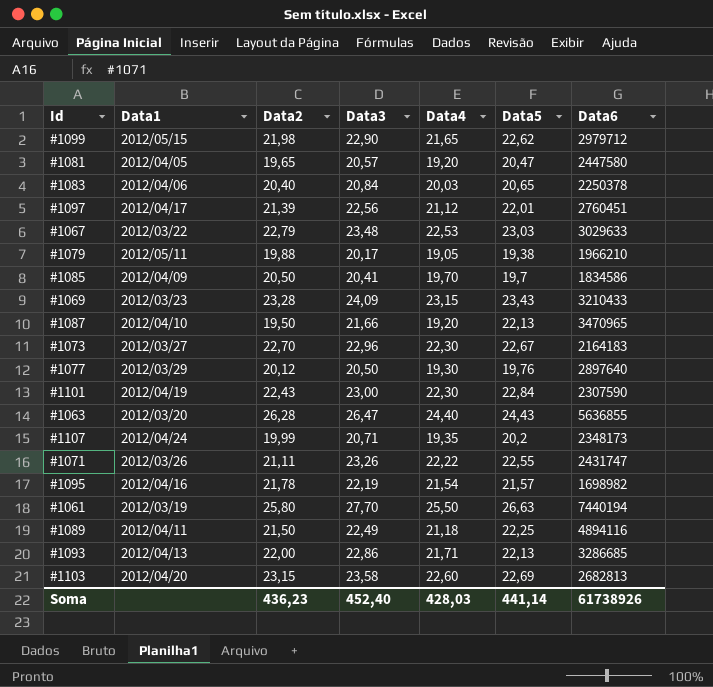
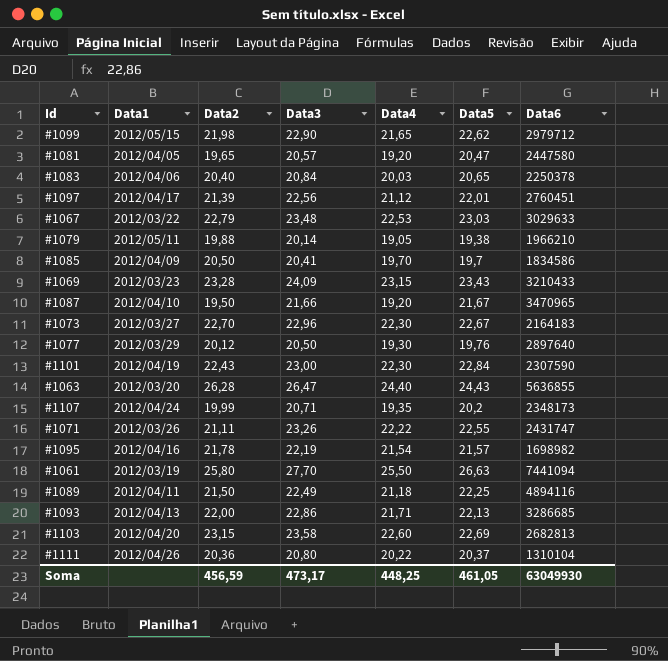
#1079 | Data3: 20,17 -> 20,14
#1087 | Data5: 22,13 -> 21,67
#1061 | Data6: 7440194 -> 7441094
row #1111: none -> 2012/04/26 | 20,36 | 20,80 | 20,22 | 20,37 | 1310104
Soma | Data2: 436,23 -> 456,59
Soma | Data3: 452,40 -> 473,17
Soma | Data4: 428,03 -> 448,25
Soma | Data5: 441,14 -> 461,05
Soma | Data6: 61738926 -> 63049930

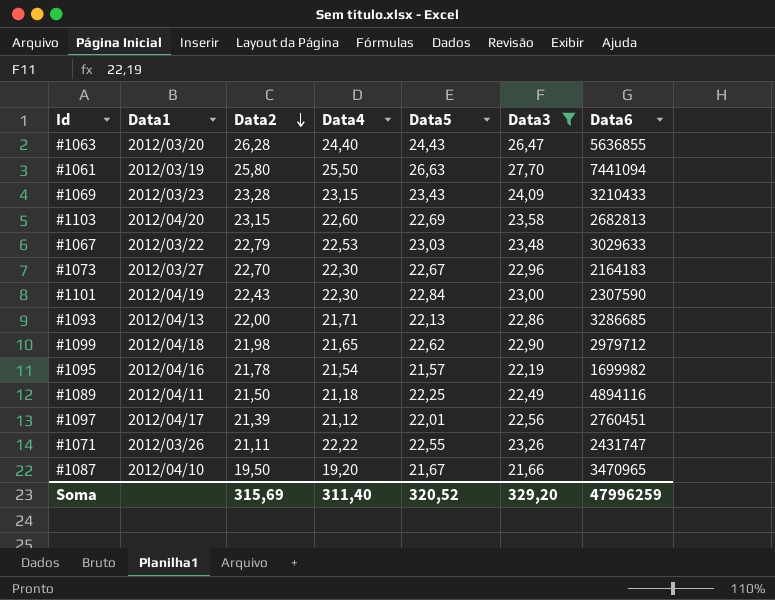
filter: none -> Data3 >= 21,66
row order: none -> Data2 descending
column Data3 | position: 4 -> 6
#1099 | Data1: 2012/05/15 -> 2012/04/18
#1095 | Data6: 1698982 -> 1699982
Soma | Data2: 456,59 -> 315,69
Soma | Data4: 448,25 -> 311,40
Soma | Data5: 461,05 -> 320,52
Soma | Data3: 473,17 -> 329,20
Soma | Data6: 63049930 -> 47996259

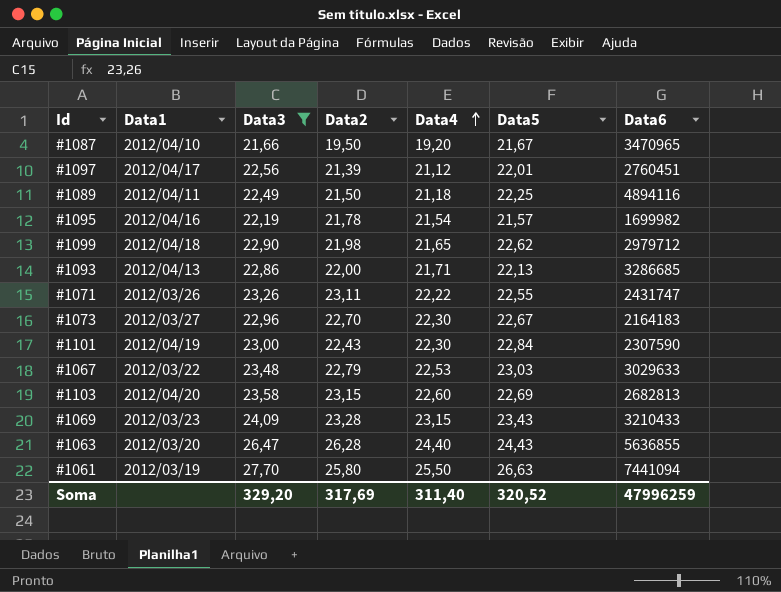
row order: Data2 descending -> Data4 ascending
column Data3 | position: 6 -> 3
#1071 | Data2: 21,11 -> 23,11
Soma | Data2: 315,69 -> 317,69

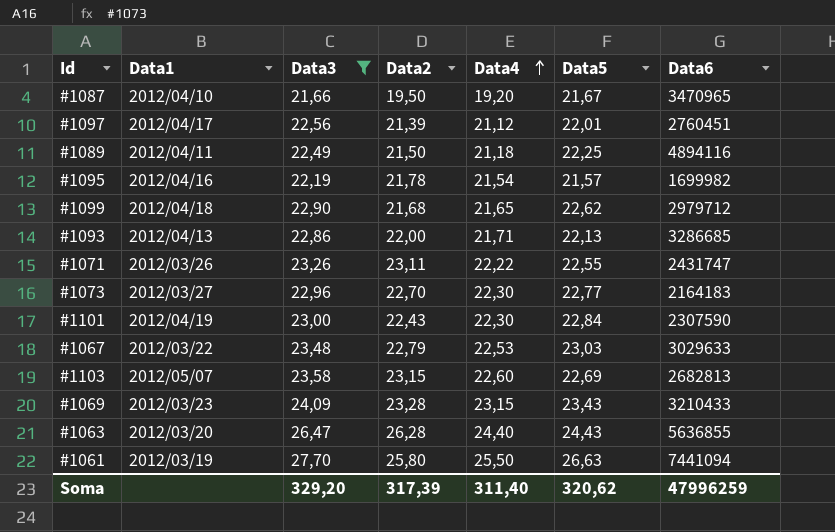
#1099 | Data2: 21,98 -> 21,68
#1073 | Data5: 22,67 -> 22,77
#1103 | Data1: 2012/04/20 -> 2012/05/07
Soma | Data2: 317,69 -> 317,39
Soma | Data5: 320,52 -> 320,62

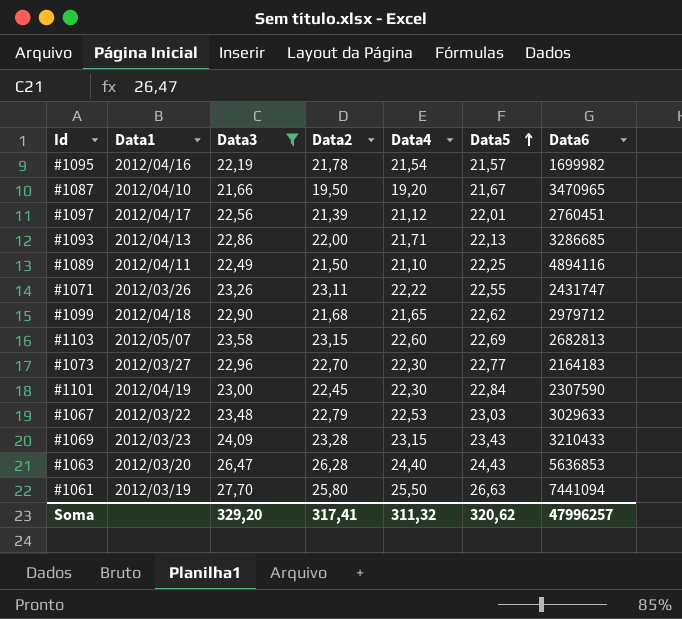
row order: Data4 ascending -> Data5 ascending
#1089 | Data4: 21,18 -> 21,10
#1101 | Data2: 22,43 -> 22,45
#1063 | Data6: 5636855 -> 5636853
Soma | Data2: 317,39 -> 317,41
Soma | Data4: 311,40 -> 311,32
Soma | Data6: 47996259 -> 47996257

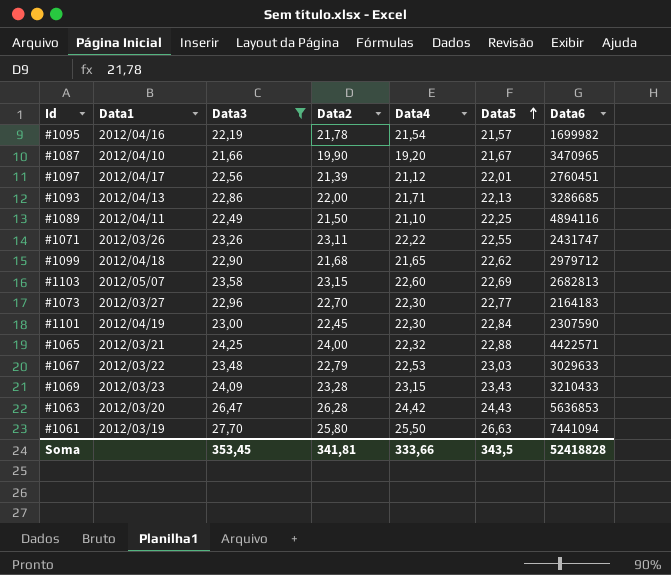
#1087 | Data2: 19,50 -> 19,90
row #1065: none -> 2012/03/21 | 24,25 | 24,00 | 22,32 | 22,88 | 4422571
#1063 | Data4: 24,40 -> 24,42
Soma | Data3: 329,20 -> 353,45
Soma | Data2: 317,41 -> 341,81
Soma | Data4: 311,32 -> 333,66
Soma | Data5: 320,62 -> 343,5
Soma | Data6: 47996257 -> 52418828

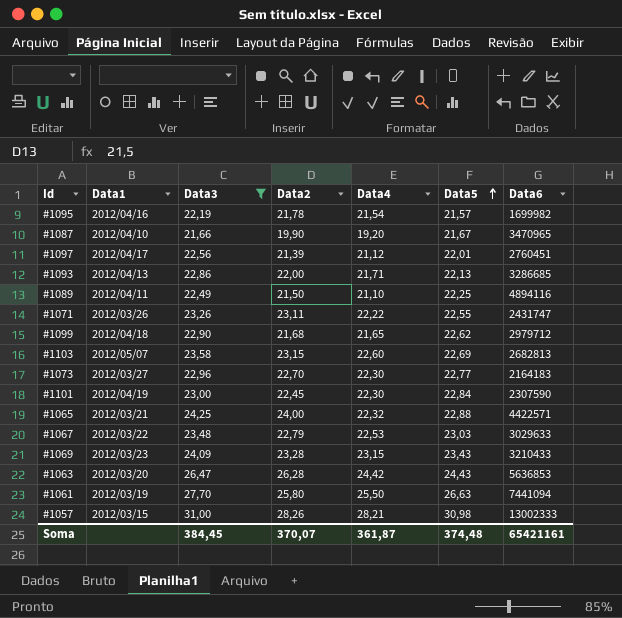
row #1057: none -> 2012/03/15 | 31,00 | 28,26 | 28,21 | 30,98 | 13002333
Soma | Data3: 353,45 -> 384,45
Soma | Data2: 341,81 -> 370,07
Soma | Data4: 333,66 -> 361,87
Soma | Data5: 343,5 -> 374,48
Soma | Data6: 52418828 -> 65421161

